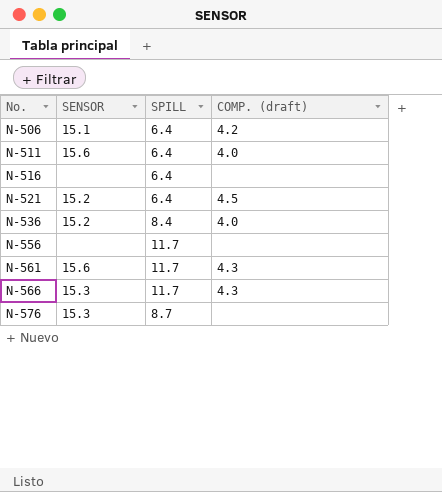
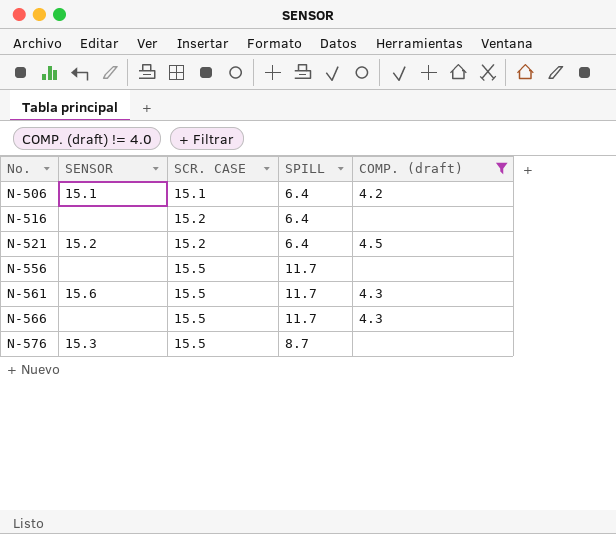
filter: none -> COMP. (draft) != 4.0
column SCR. CASE | position: none -> 3
N-566 | SENSOR: 15.3 -> none

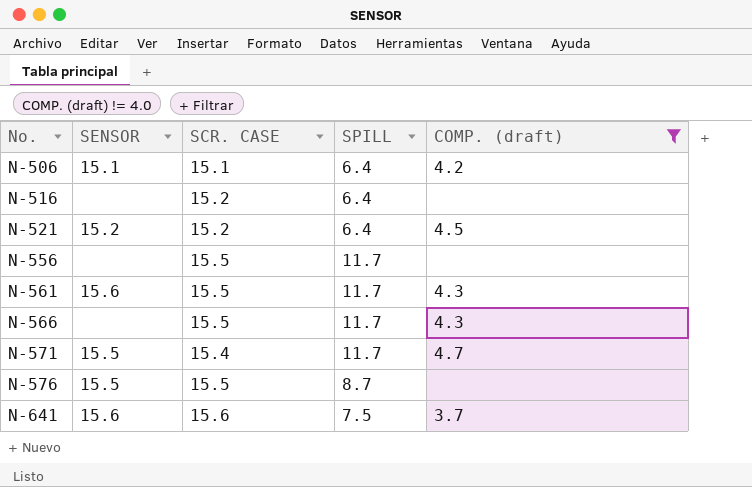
row N-571: none -> 15.5 | 15.4 | 11.7 | 4.7
N-576 | SENSOR: 15.3 -> 15.5
row N-641: none -> 15.6 | 15.6 | 7.5 | 3.7

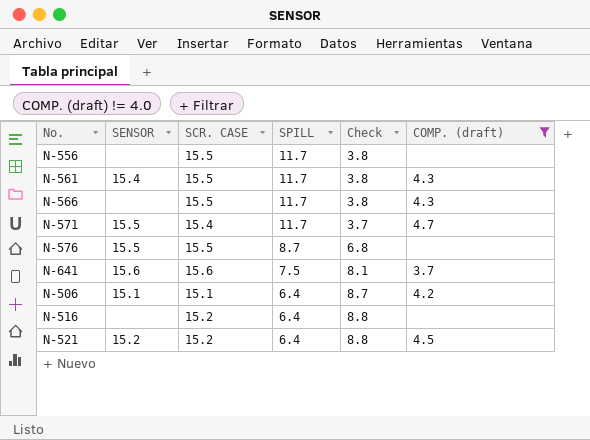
row order: No. ascending -> SPILL descending
column Check | formula: none -> [SCR. CASE] - [SPILL]
N-561 | SENSOR: 15.6 -> 15.4

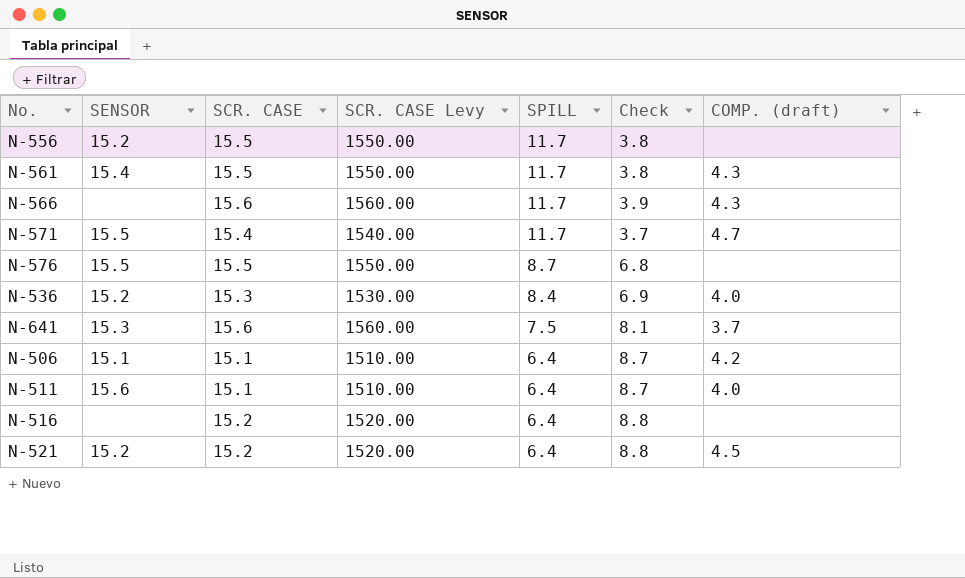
filter: COMP. (draft) != 4.0 -> none
column SCR. CASE Levy | formula: none -> [SCR. CASE] * 100
N-556 | SENSOR: none -> 15.2
N-566 | SCR. CASE: 15.5 -> 15.6
N-566 | Check: 3.8 -> 3.9
N-641 | SENSOR: 15.6 -> 15.3

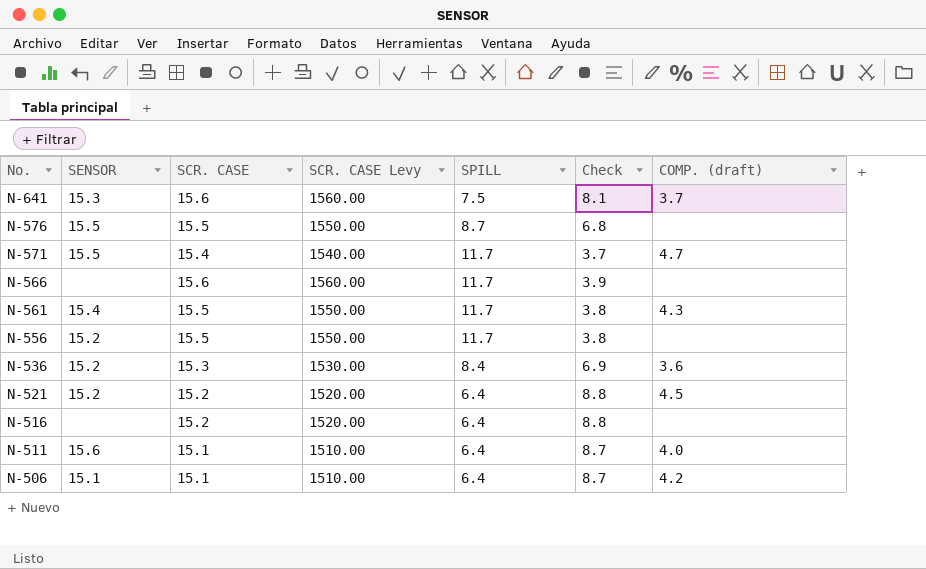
row order: SPILL descending -> No. descending
N-566 | COMP. (draft): 4.3 -> none
N-536 | COMP. (draft): 4.0 -> 3.6

